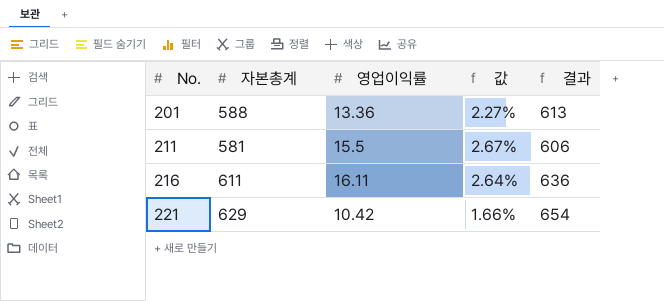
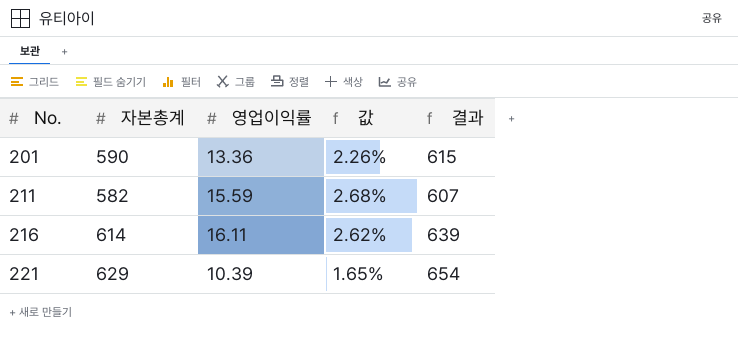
201 | 자본총계: 588 -> 590
201 | 값: 2.27% -> 2.26%
201 | 결과: 613 -> 615
211 | 자본총계: 581 -> 582
211 | 영업이익률: 15.5 -> 15.59
211 | 값: 2.67% -> 2.68%
211 | 결과: 606 -> 607
216 | 자본총계: 611 -> 614
216 | 값: 2.64% -> 2.62%
216 | 결과: 636 -> 639
221 | 영업이익률: 10.42 -> 10.39
221 | 값: 1.66% -> 1.65%

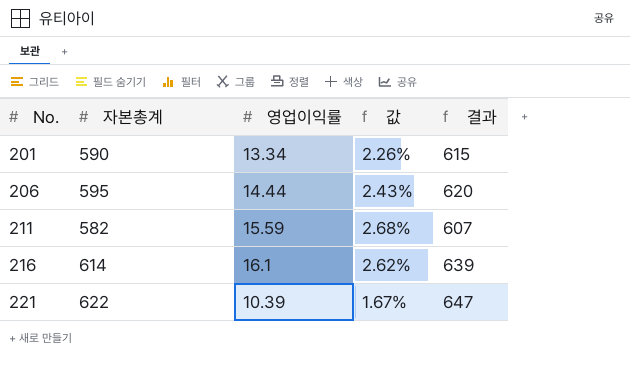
201 | 영업이익률: 13.36 -> 13.34
row 206: none -> 595 | 14.44 | 2.43% | 620
216 | 영업이익률: 16.11 -> 16.1
221 | 자본총계: 629 -> 622
221 | 값: 1.65% -> 1.67%
221 | 결과: 654 -> 647

